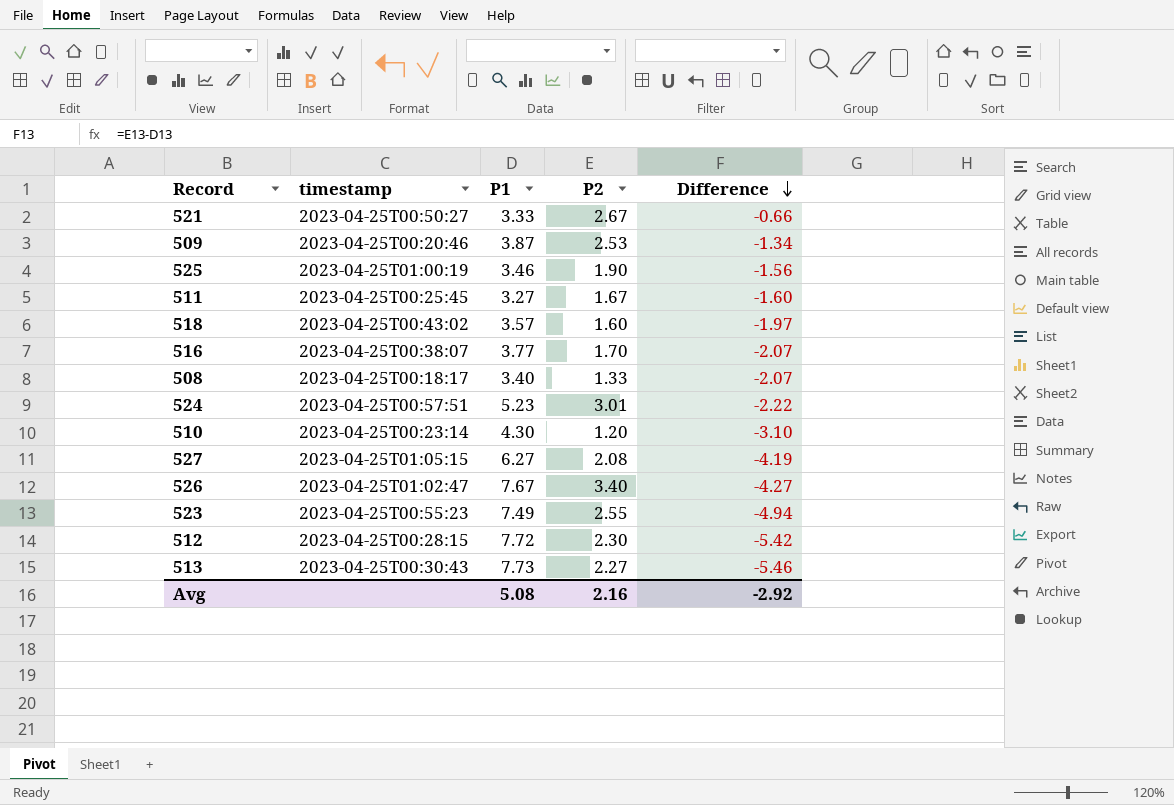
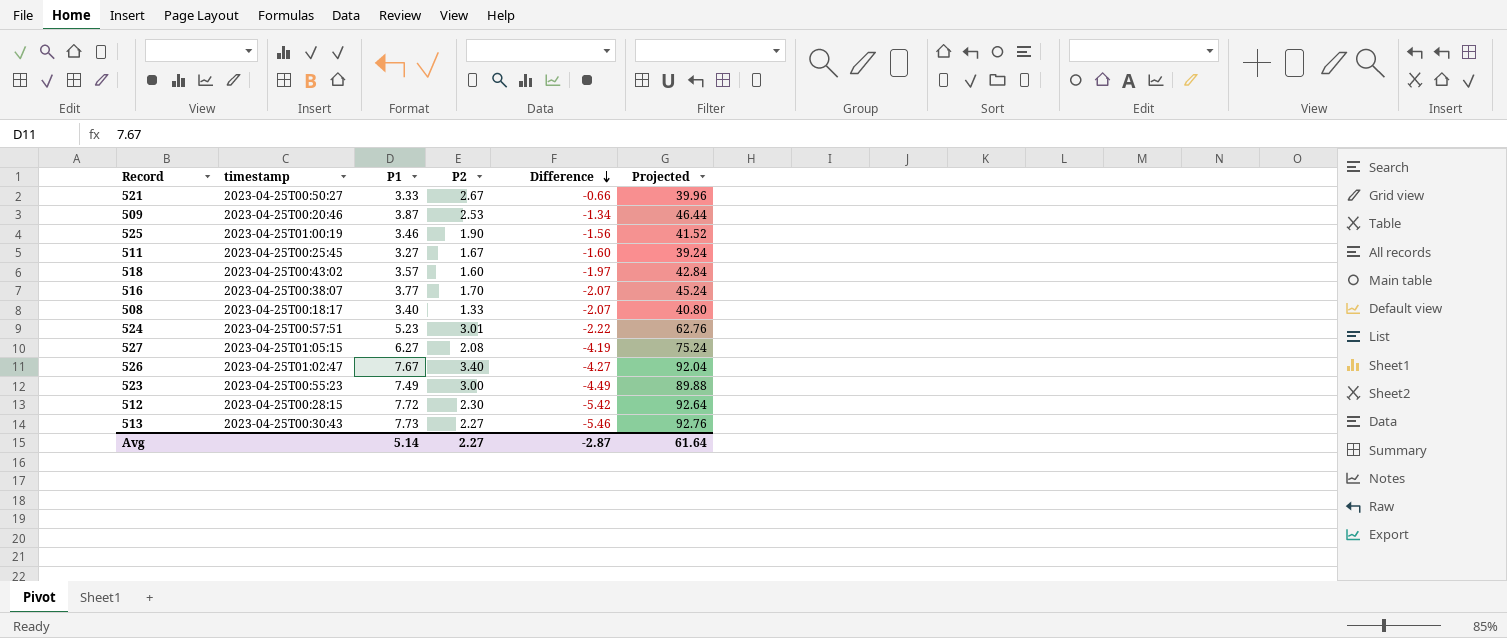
column Projected | formula: none -> [P1] * 12
row 510: 2023-04-25T00:23:14 | 4.30 | 1.20 | -3.10 -> none
523 | P2: 2.55 -> 3.00
523 | Difference: -4.94 -> -4.49
Avg | P1: 5.08 -> 5.14
Avg | P2: 2.16 -> 2.27
Avg | Difference: -2.92 -> -2.87

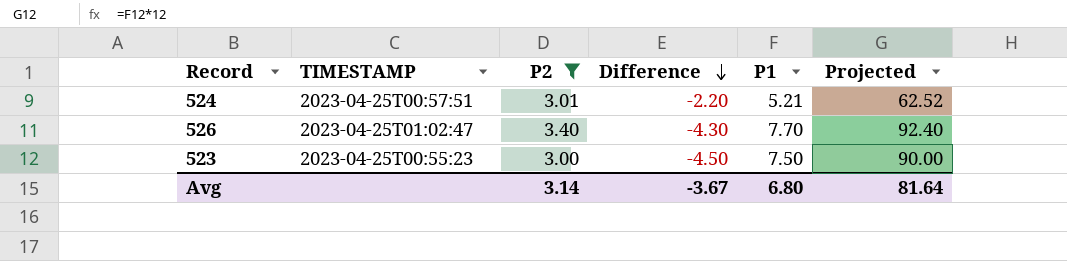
filter: none -> P2 >= 3.00
column name: timestamp -> TIMESTAMP
column P1 | position: 3 -> 5
524 | Difference: -2.22 -> -2.20
524 | P1: 5.23 -> 5.21
524 | Projected: 62.76 -> 62.52
526 | Difference: -4.27 -> -4.30
526 | P1: 7.67 -> 7.70
526 | Projected: 92.04 -> 92.40
523 | Difference: -4.49 -> -4.50
523 | P1: 7.49 -> 7.50
523 | Projected: 89.88 -> 90.00
Avg | P2: 2.27 -> 3.14
Avg | Difference: -2.87 -> -3.67
Avg | P1: 5.14 -> 6.80
Avg | Projected: 61.64 -> 81.64

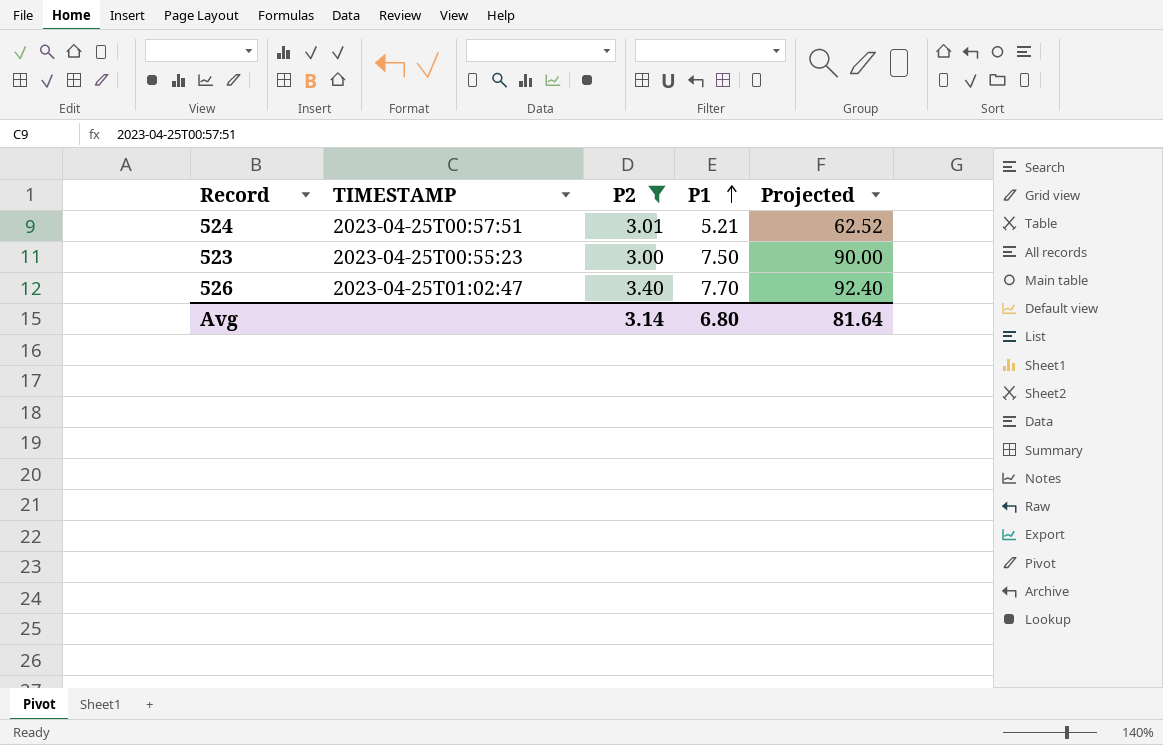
row order: Difference descending -> P1 ascending
column Difference | formula: [P2] - [P1] -> none

